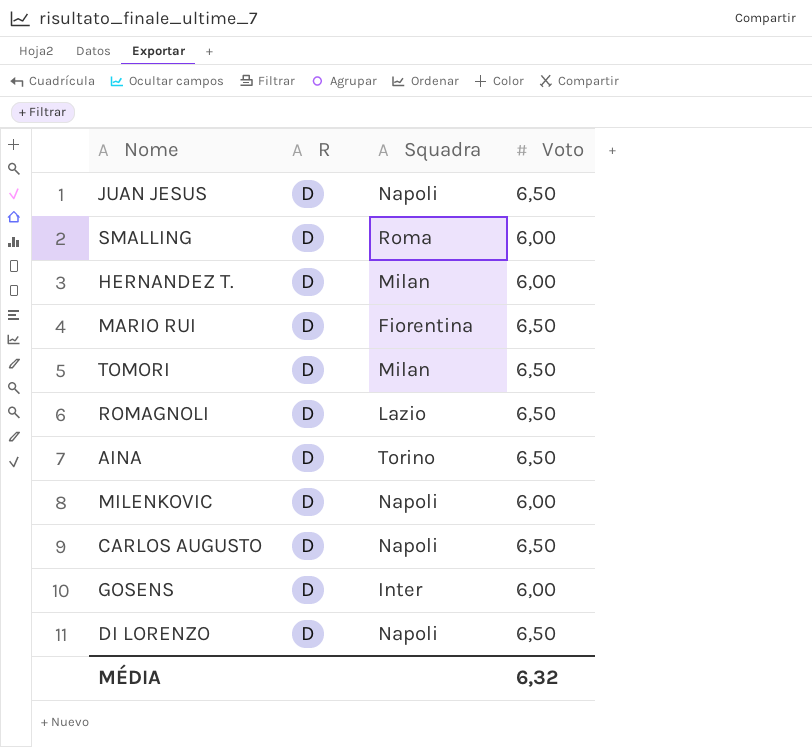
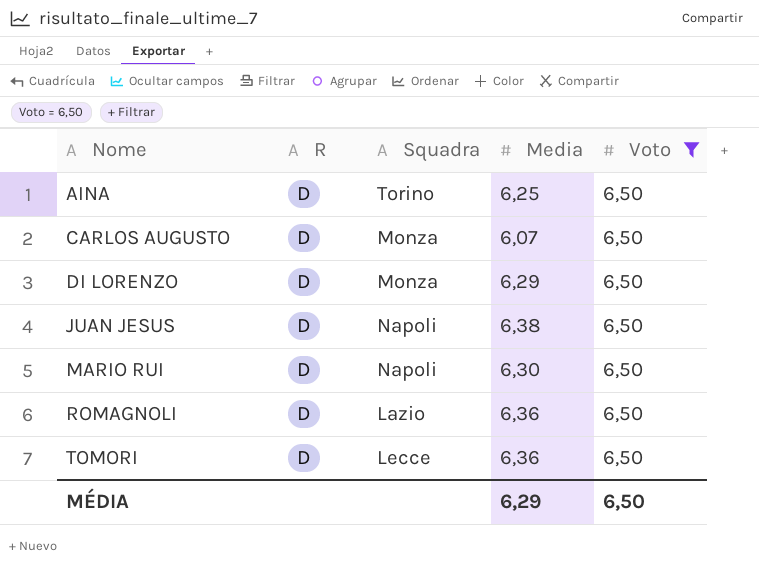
filter: none -> Voto = 6,50
row order: none -> Nome ascending
column Media | position: none -> 4
CARLOS AUGUSTO | Squadra: Napoli -> Monza
DI LORENZO | Squadra: Napoli -> Monza
MARIO RUI | Squadra: Fiorentina -> Napoli
TOMORI | Squadra: Milan -> Lecce
MÉDIA | Voto: 6,32 -> 6,50

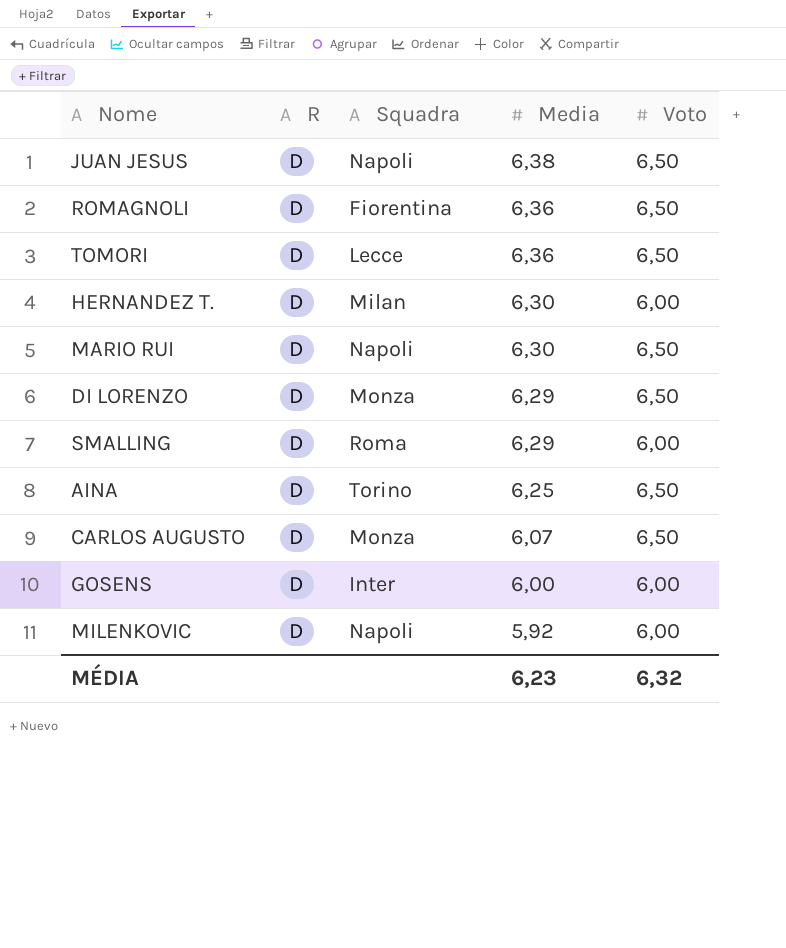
filter: Voto = 6,50 -> none
row order: Nome ascending -> Media descending
ROMAGNOLI | Squadra: Lazio -> Fiorentina
MÉDIA | Media: 6,29 -> 6,23
MÉDIA | Voto: 6,50 -> 6,32

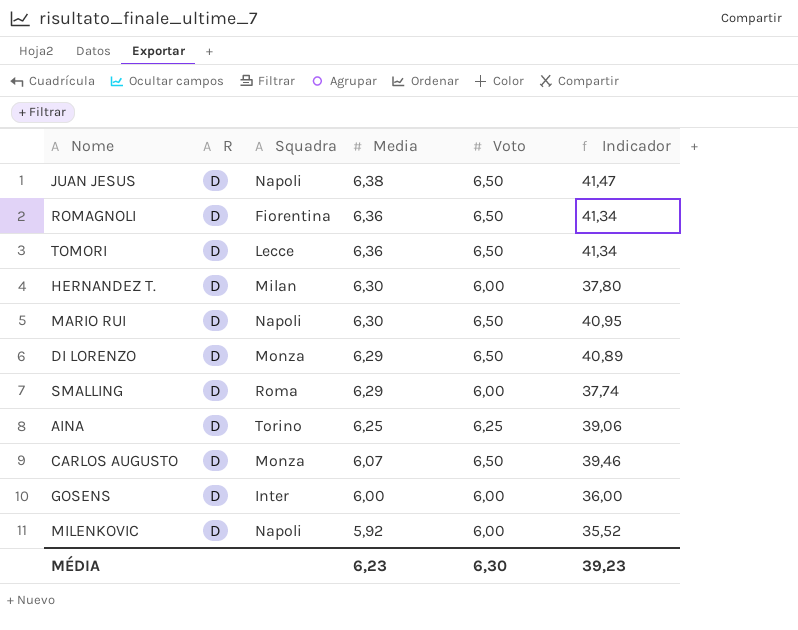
column Indicador | formula: none -> [Media] * [Voto]
AINA | Voto: 6,50 -> 6,25
MÉDIA | Voto: 6,32 -> 6,30

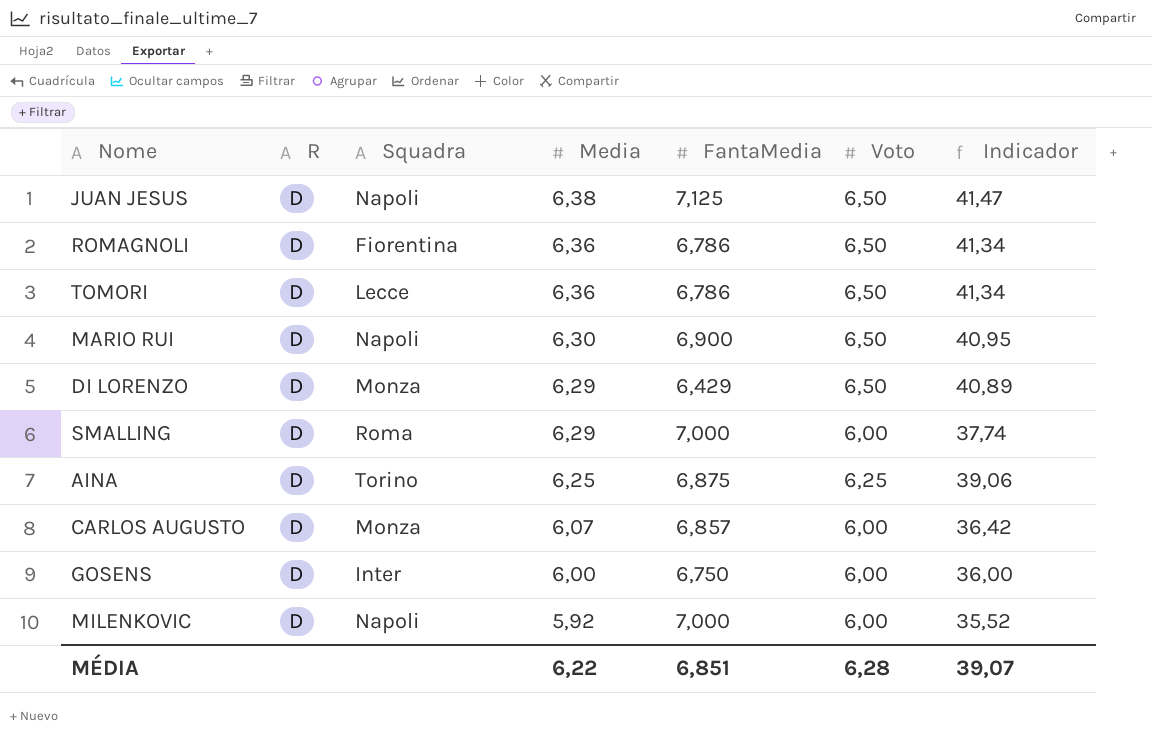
column FantaMedia | position: none -> 5
row HERNANDEZ T.: D | Milan | 6,30 | 6,00 | 37,80 -> none
CARLOS AUGUSTO | Voto: 6,50 -> 6,00
CARLOS AUGUSTO | Indicador: 39,46 -> 36,42
MÉDIA | Media: 6,23 -> 6,22
MÉDIA | Voto: 6,30 -> 6,28
MÉDIA | Indicador: 39,23 -> 39,07

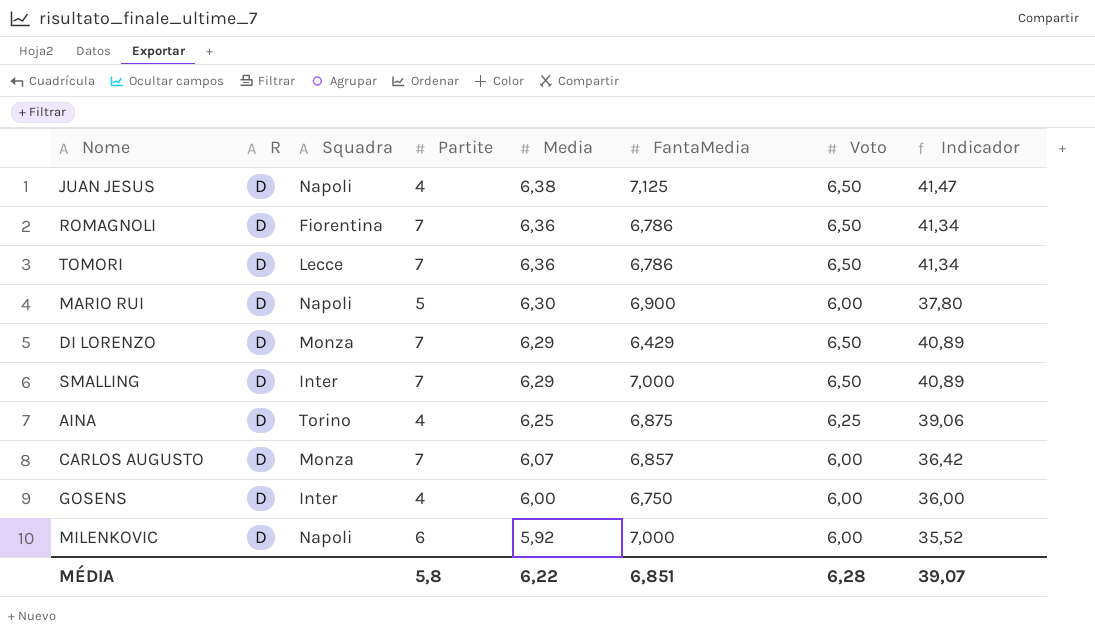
column Partite | position: none -> 4
MARIO RUI | Voto: 6,50 -> 6,00
MARIO RUI | Indicador: 40,95 -> 37,80
SMALLING | Squadra: Roma -> Inter
SMALLING | Voto: 6,00 -> 6,50
SMALLING | Indicador: 37,74 -> 40,89

